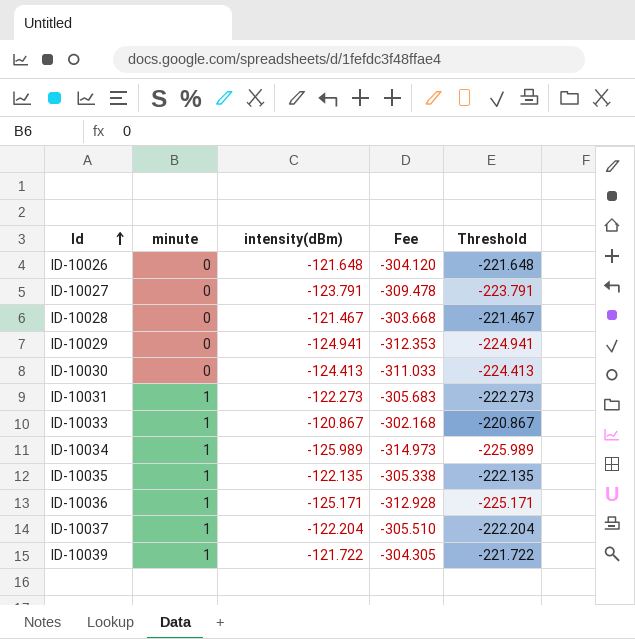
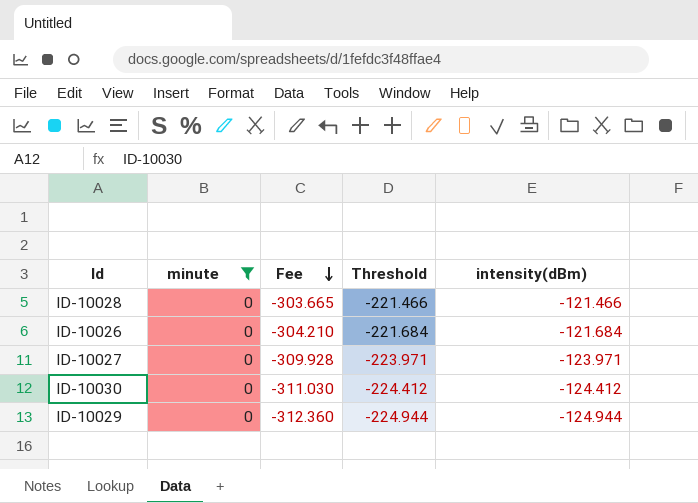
filter: none -> minute = 0
row order: Id ascending -> Fee descending
column intensity(dBm) | position: 3 -> 5
ID-10028 | Fee: -303.668 -> -303.665
ID-10028 | Threshold: -221.467 -> -221.466
ID-10028 | intensity(dBm): -121.467 -> -121.466
ID-10026 | Fee: -304.120 -> -304.210
ID-10026 | Threshold: -221.648 -> -221.684
ID-10026 | intensity(dBm): -121.648 -> -121.684
ID-10027 | Fee: -309.478 -> -309.928
ID-10027 | Threshold: -223.791 -> -223.971
ID-10027 | intensity(dBm): -123.791 -> -123.971
ID-10030 | Fee: -311.033 -> -311.030
ID-10030 | Threshold: -224.413 -> -224.412
ID-10030 | intensity(dBm): -124.413 -> -124.412
ID-10029 | Fee: -312.353 -> -312.360
ID-10029 | Threshold: -224.941 -> -224.944
ID-10029 | intensity(dBm): -124.941 -> -124.944

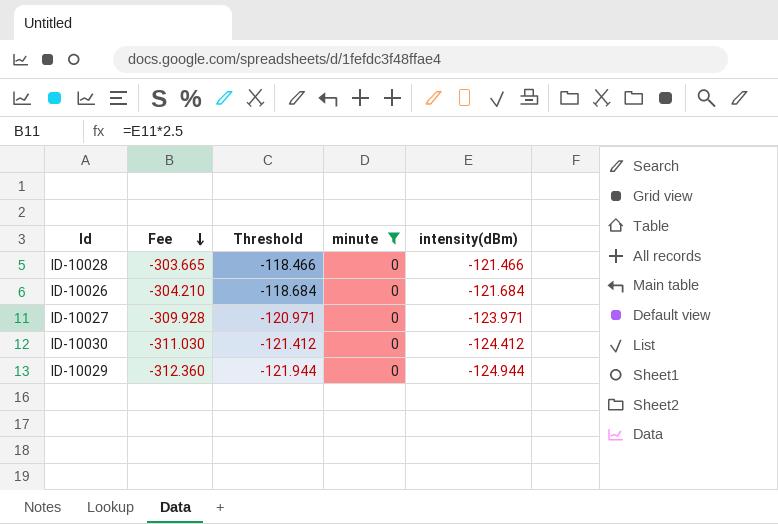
column Threshold | formula: [intensity(dBm)] - 100 -> [intensity(dBm)] + 3
column minute | position: 2 -> 4

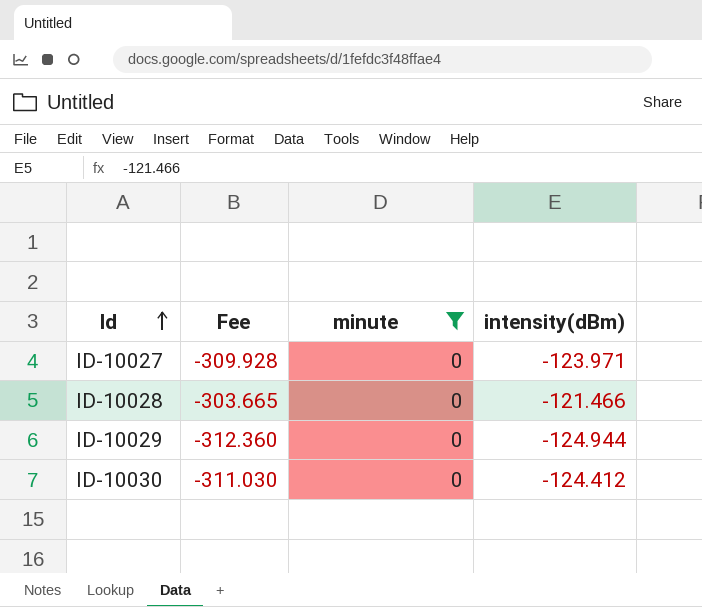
row order: Fee descending -> Id ascending
column Threshold | formula: [intensity(dBm)] + 3 -> none
row ID-10026: -304.210 | -118.684 | 0 | -121.684 -> none

